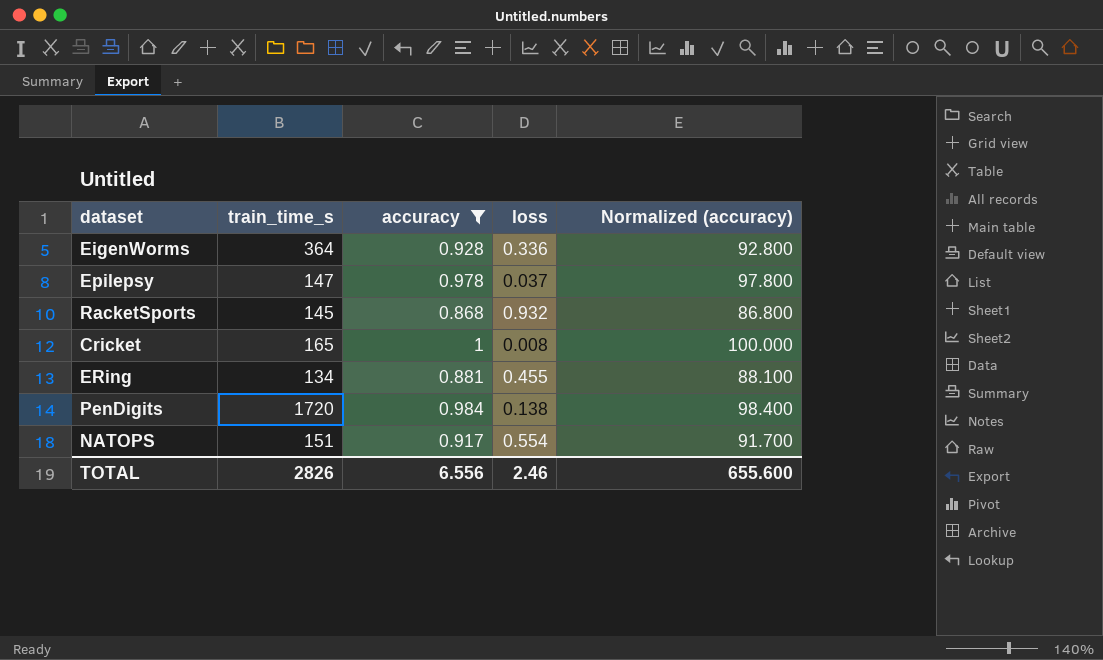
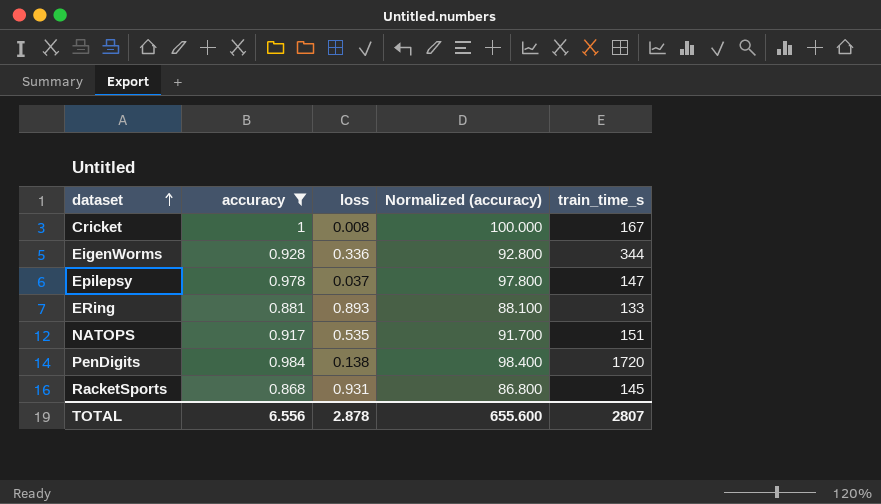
row order: none -> dataset ascending
column train_time_s | position: 2 -> 5
Cricket | train_time_s: 165 -> 167
EigenWorms | train_time_s: 364 -> 344
ERing | loss: 0.455 -> 0.893
ERing | train_time_s: 134 -> 133
NATOPS | loss: 0.554 -> 0.535
RacketSports | loss: 0.932 -> 0.931
TOTAL | loss: 2.46 -> 2.878
TOTAL | train_time_s: 2826 -> 2807

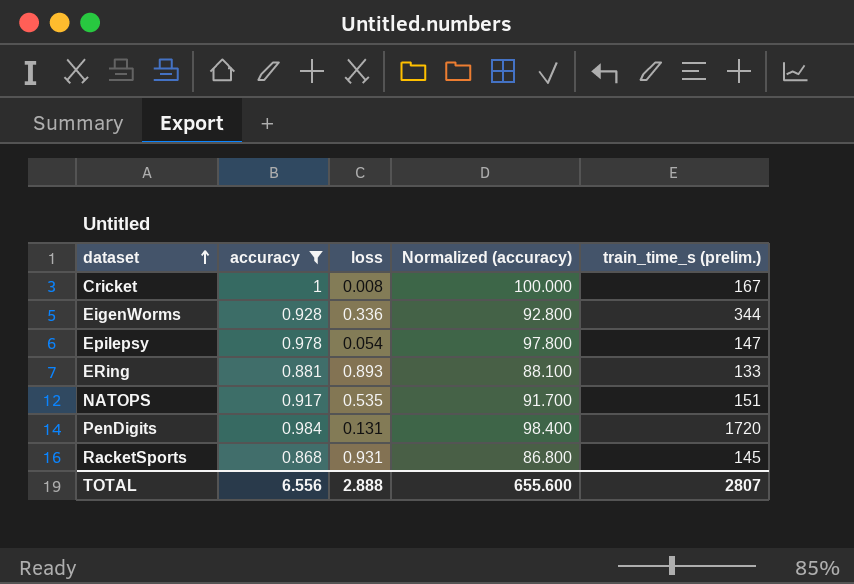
column name: train_time_s -> train_time_s (prelim.)
Epilepsy | loss: 0.037 -> 0.054
PenDigits | loss: 0.138 -> 0.131
TOTAL | loss: 2.878 -> 2.888

